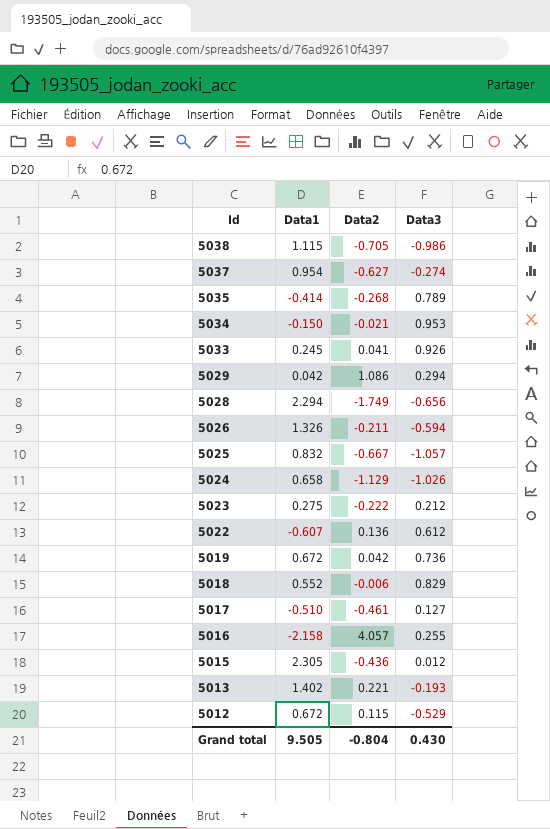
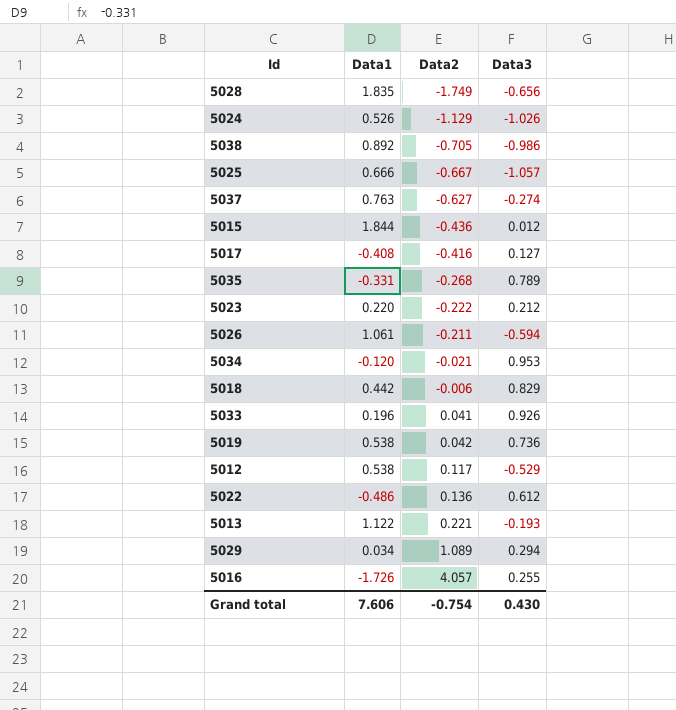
row order: Id descending -> Data2 ascending
5028 | Data1: 2.294 -> 1.835
5024 | Data1: 0.658 -> 0.526
5038 | Data1: 1.115 -> 0.892
5025 | Data1: 0.832 -> 0.666
5037 | Data1: 0.954 -> 0.763
5015 | Data1: 2.305 -> 1.844
5017 | Data1: -0.510 -> -0.408
5017 | Data2: -0.461 -> -0.416
5035 | Data1: -0.414 -> -0.331
5023 | Data1: 0.275 -> 0.220
5026 | Data1: 1.326 -> 1.061
5034 | Data1: -0.150 -> -0.120
5018 | Data1: 0.552 -> 0.442
5033 | Data1: 0.245 -> 0.196
5019 | Data1: 0.672 -> 0.538
5012 | Data1: 0.672 -> 0.538
5012 | Data2: 0.115 -> 0.117
5022 | Data1: -0.607 -> -0.486
5013 | Data1: 1.402 -> 1.122
5029 | Data1: 0.042 -> 0.034
5029 | Data2: 1.086 -> 1.089
5016 | Data1: -2.158 -> -1.726
Grand total | Data1: 9.505 -> 7.606
Grand total | Data2: -0.804 -> -0.754

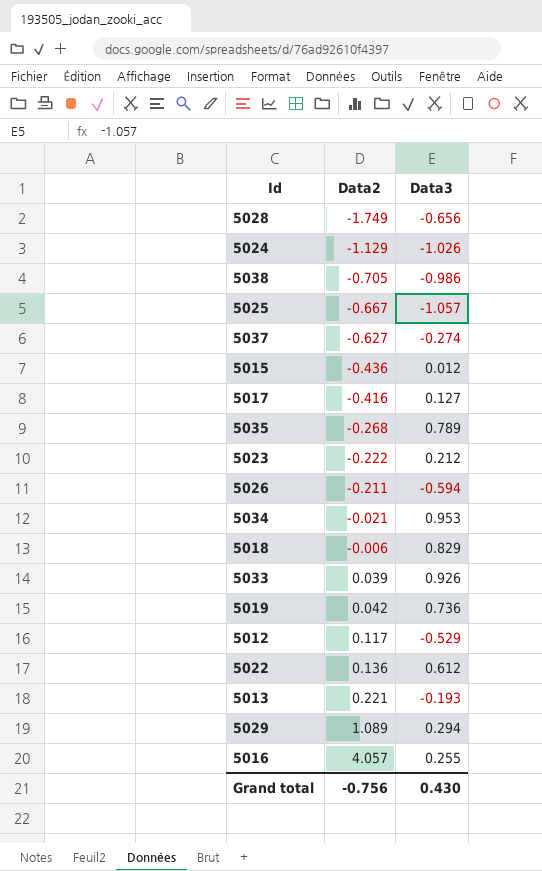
column Data1 | position: 2 -> none
5033 | Data2: 0.041 -> 0.039
Grand total | Data2: -0.754 -> -0.756

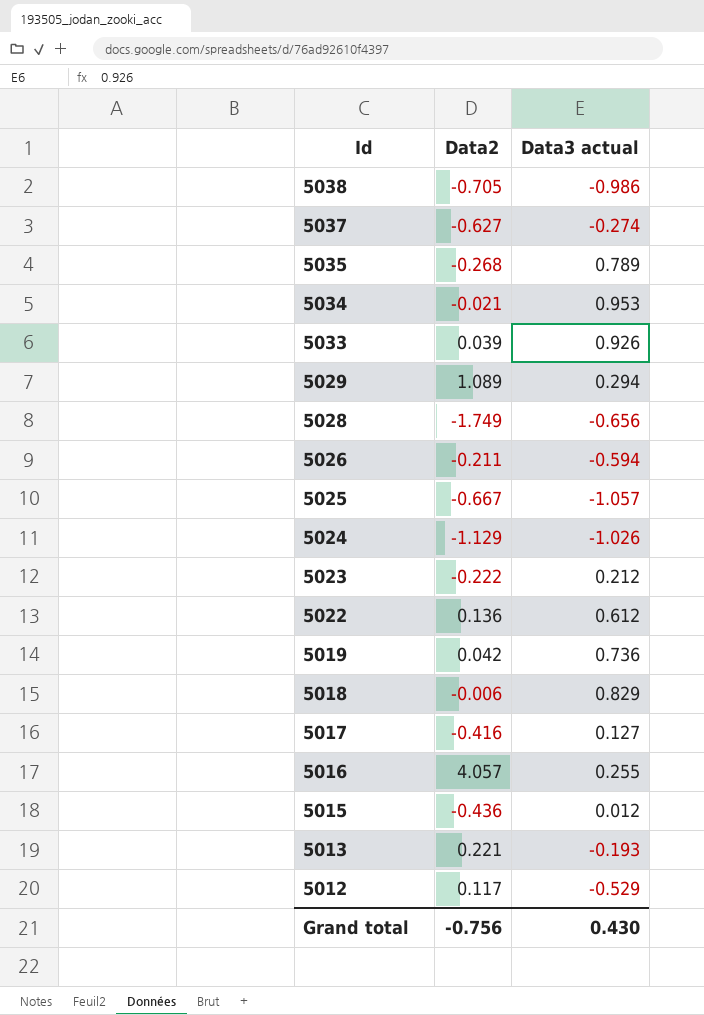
row order: Data2 ascending -> Id descending
column name: Data3 -> Data3 actual

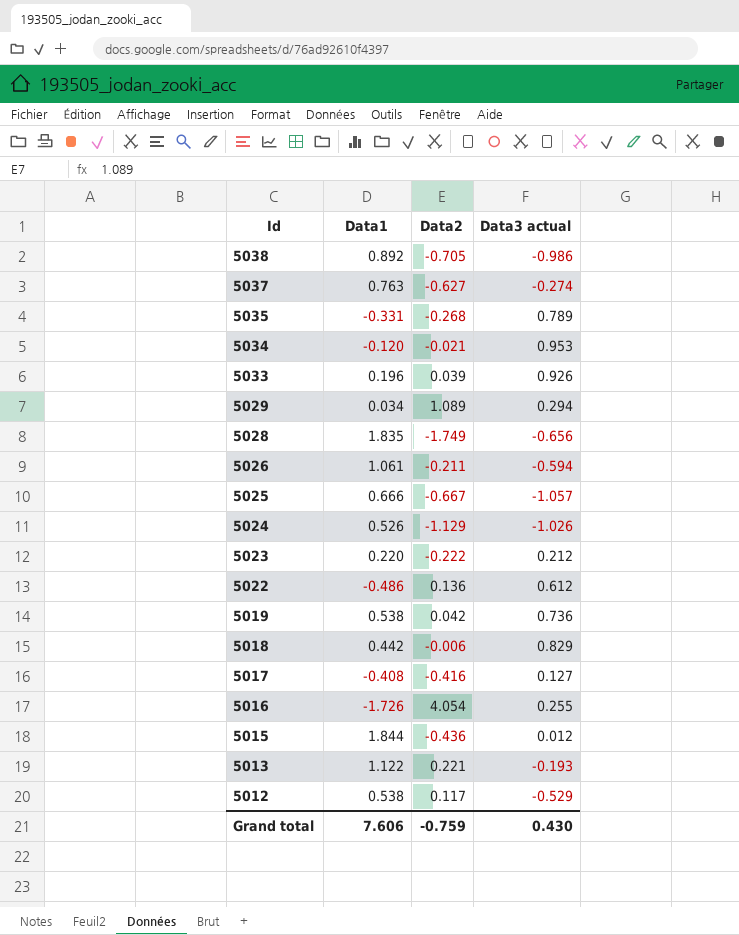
column Data1 | position: none -> 2
5016 | Data2: 4.057 -> 4.054
Grand total | Data2: -0.756 -> -0.759

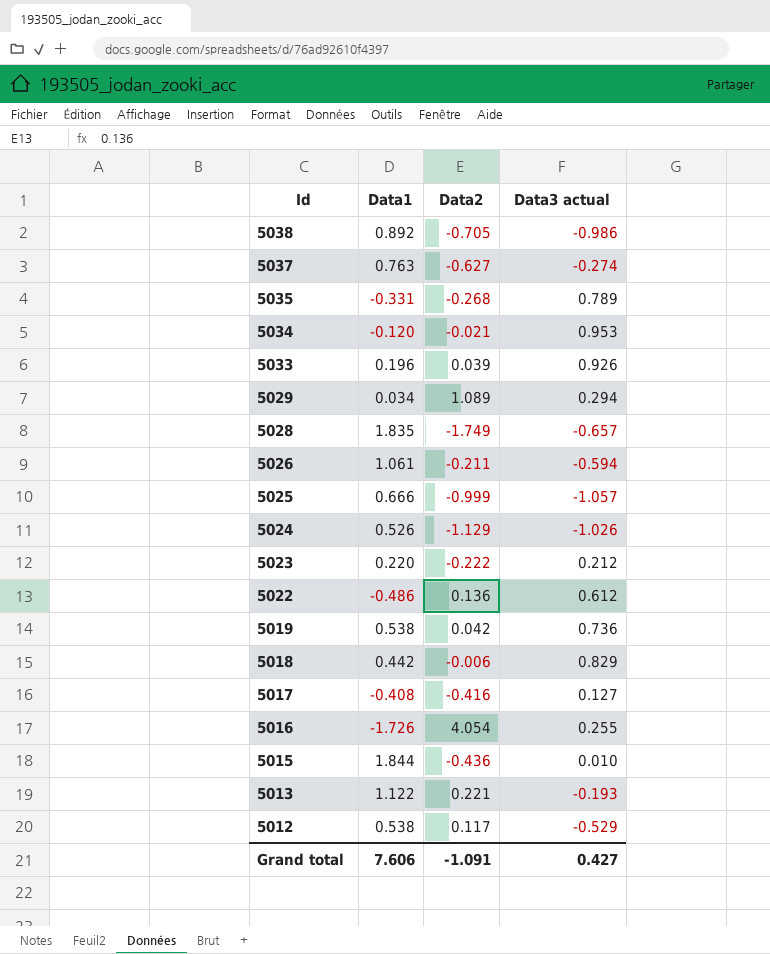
5028 | Data3 actual: -0.656 -> -0.657
5025 | Data2: -0.667 -> -0.999
5015 | Data3 actual: 0.012 -> 0.010
Grand total | Data2: -0.759 -> -1.091
Grand total | Data3 actual: 0.430 -> 0.427

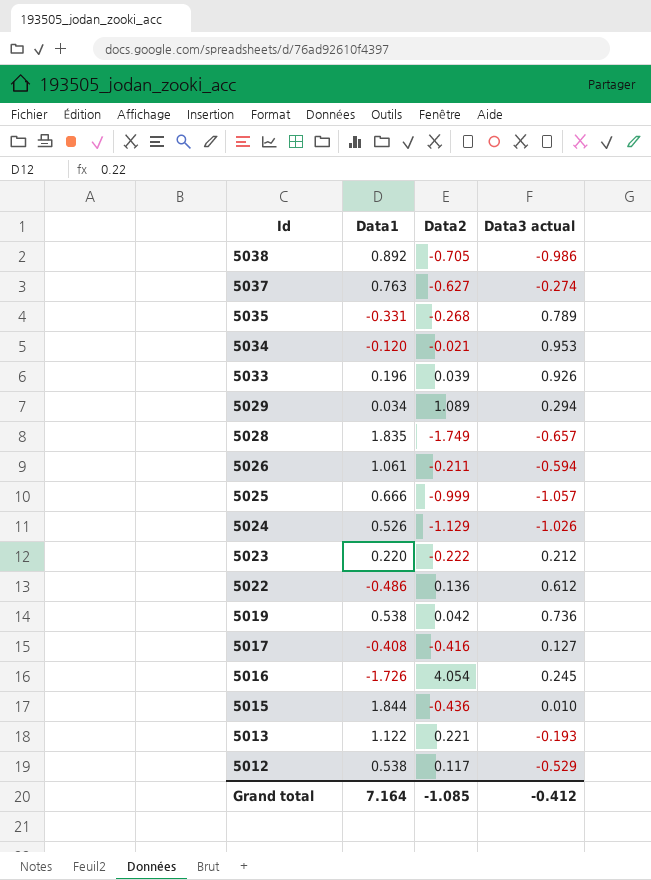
row 5018: 0.442 | -0.006 | 0.829 -> none
5016 | Data3 actual: 0.255 -> 0.245
Grand total | Data1: 7.606 -> 7.164
Grand total | Data2: -1.091 -> -1.085
Grand total | Data3 actual: 0.427 -> -0.412

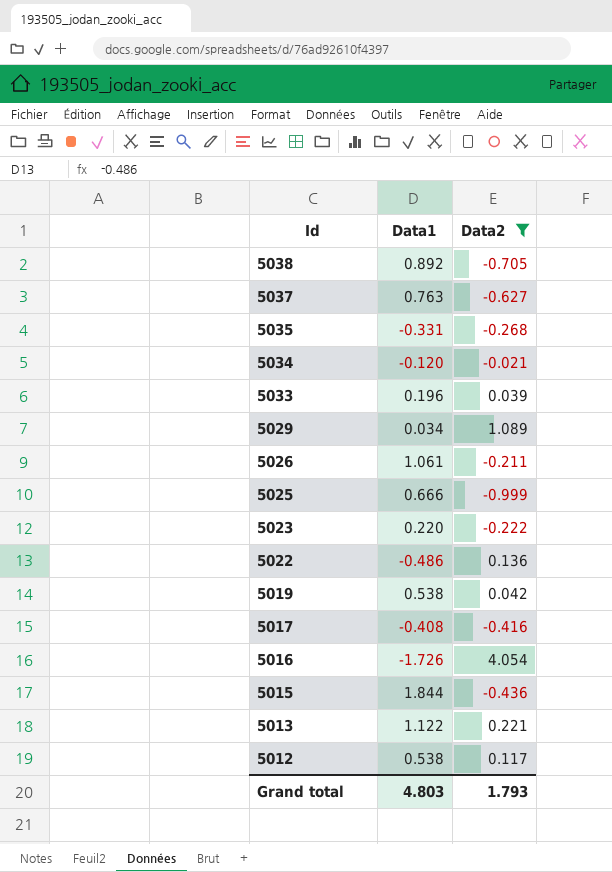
filter: none -> Data2 >= -0.999
column Data3 actual | position: 4 -> none
Grand total | Data1: 7.164 -> 4.803
Grand total | Data2: -1.085 -> 1.793

